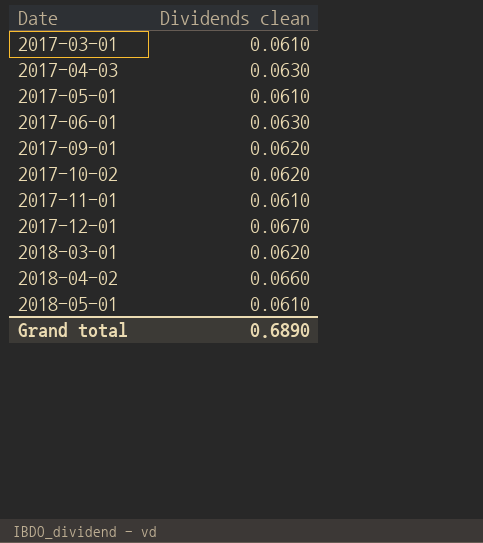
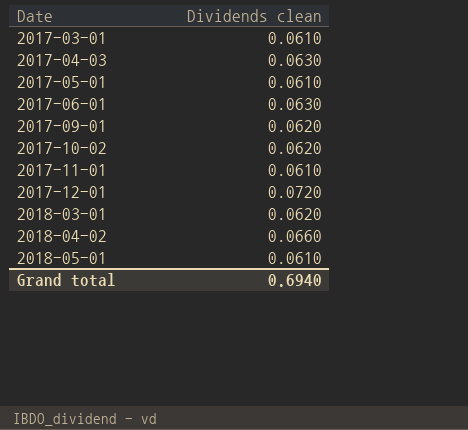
2017-12-01 | Dividends clean: 0.0670 -> 0.0720
Grand total | Dividends clean: 0.6890 -> 0.6940

